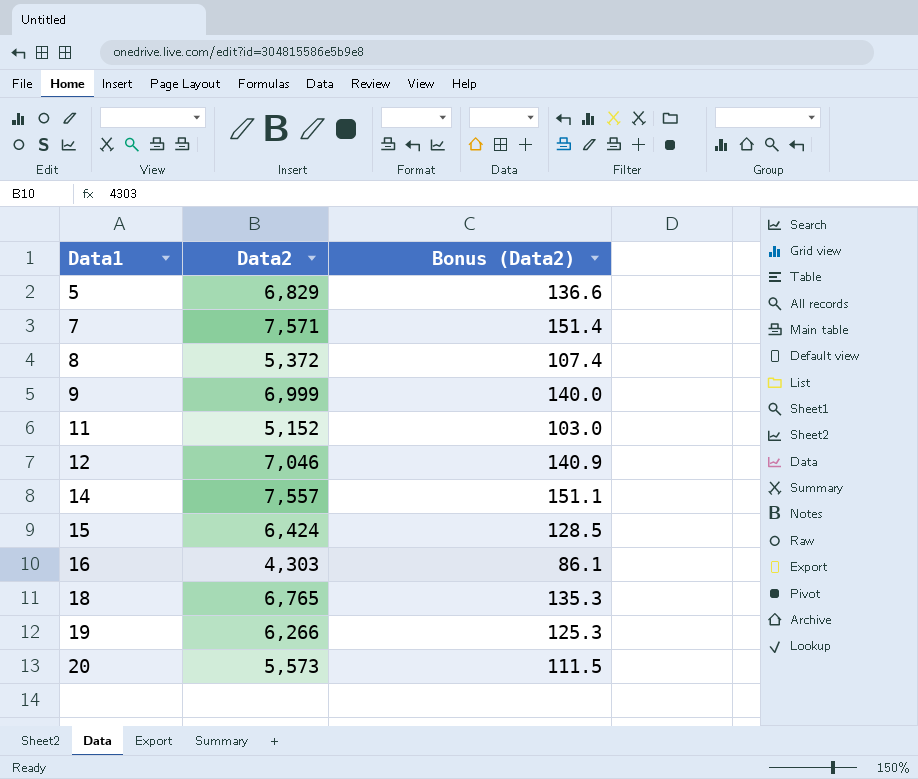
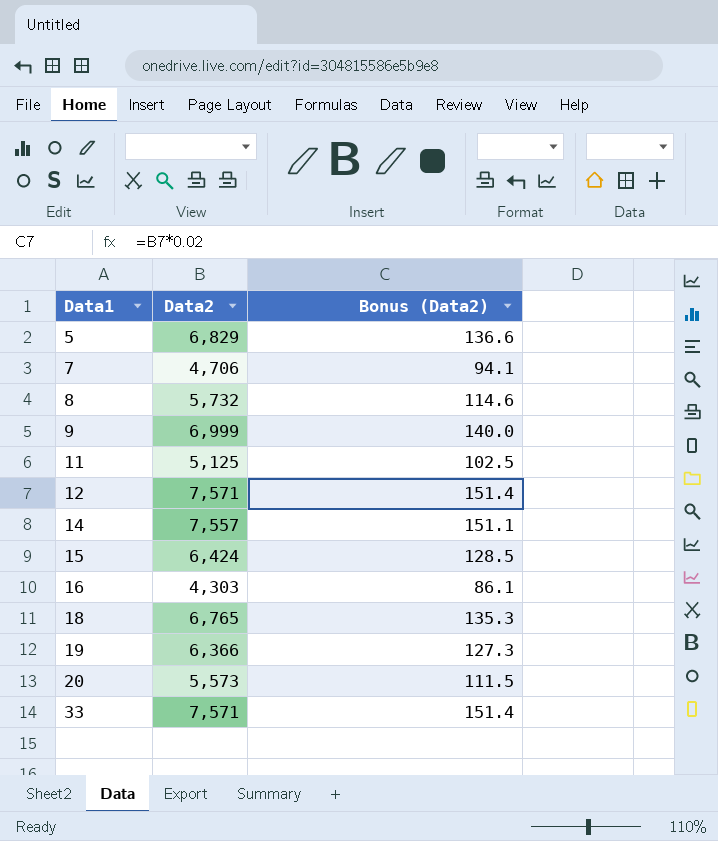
7 | Data2: 7,571 -> 4,706
7 | Bonus (Data2): 151.4 -> 94.1
8 | Data2: 5,372 -> 5,732
8 | Bonus (Data2): 107.4 -> 114.6
11 | Data2: 5,152 -> 5,125
11 | Bonus (Data2): 103.0 -> 102.5
12 | Data2: 7,046 -> 7,571
12 | Bonus (Data2): 140.9 -> 151.4
19 | Data2: 6,266 -> 6,366
19 | Bonus (Data2): 125.3 -> 127.3
row 33: none -> 7,571 | 151.4

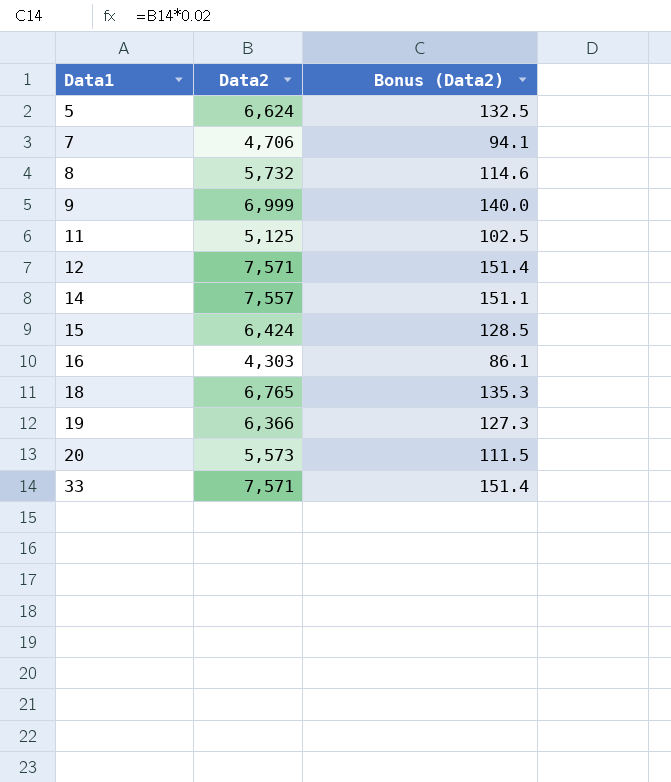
5 | Data2: 6,829 -> 6,624
5 | Bonus (Data2): 136.6 -> 132.5

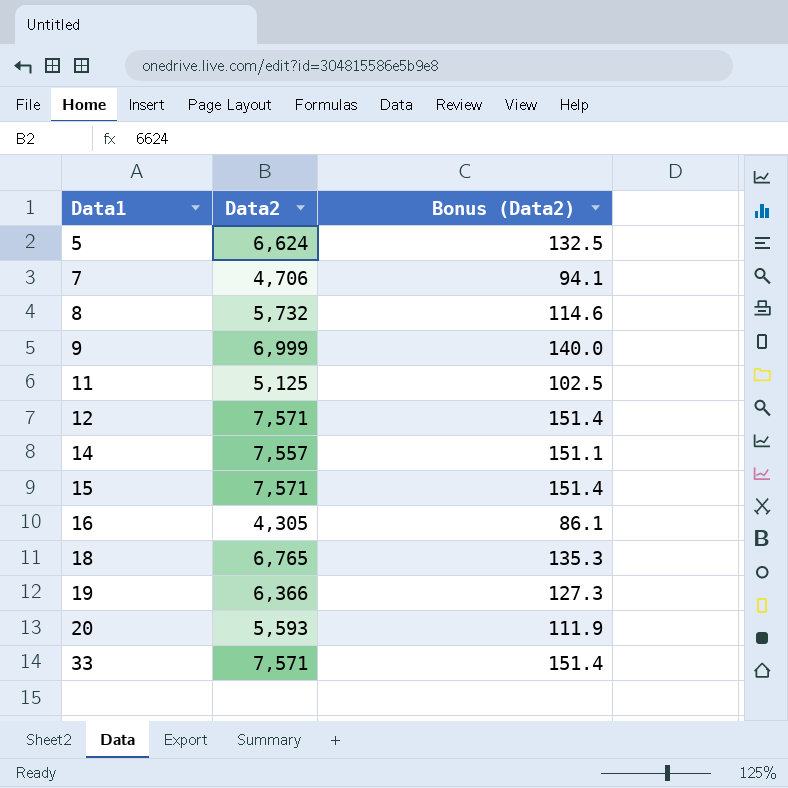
15 | Data2: 6,424 -> 7,571
15 | Bonus (Data2): 128.5 -> 151.4
16 | Data2: 4,303 -> 4,305
20 | Data2: 5,573 -> 5,593
20 | Bonus (Data2): 111.5 -> 111.9

